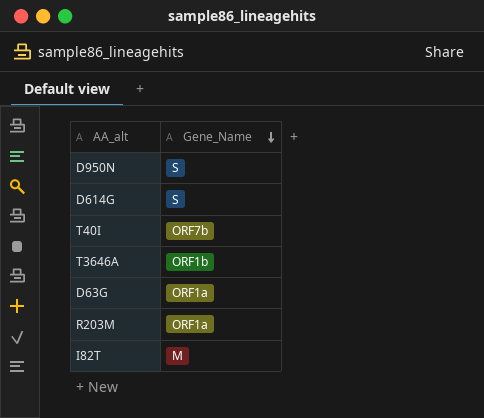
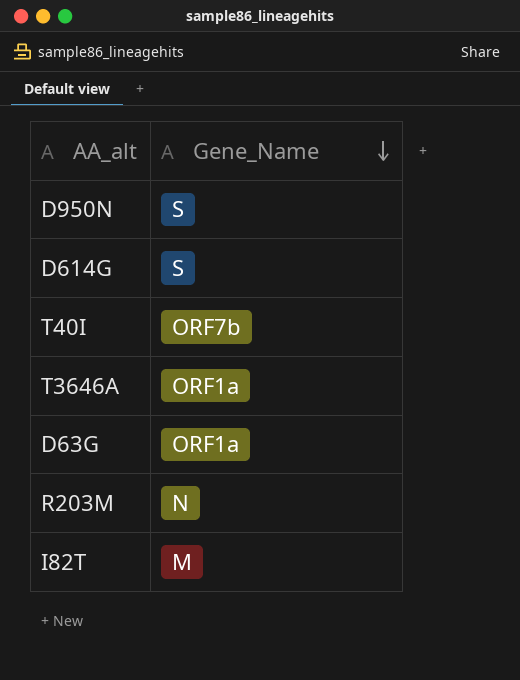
T3646A | Gene_Name: ORF1b -> ORF1a
R203M | Gene_Name: ORF1a -> N

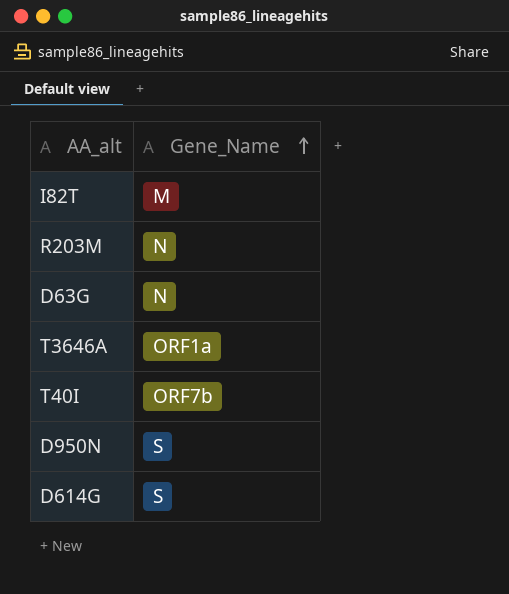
row order: Gene_Name descending -> Gene_Name ascending
D63G | Gene_Name: ORF1a -> N

